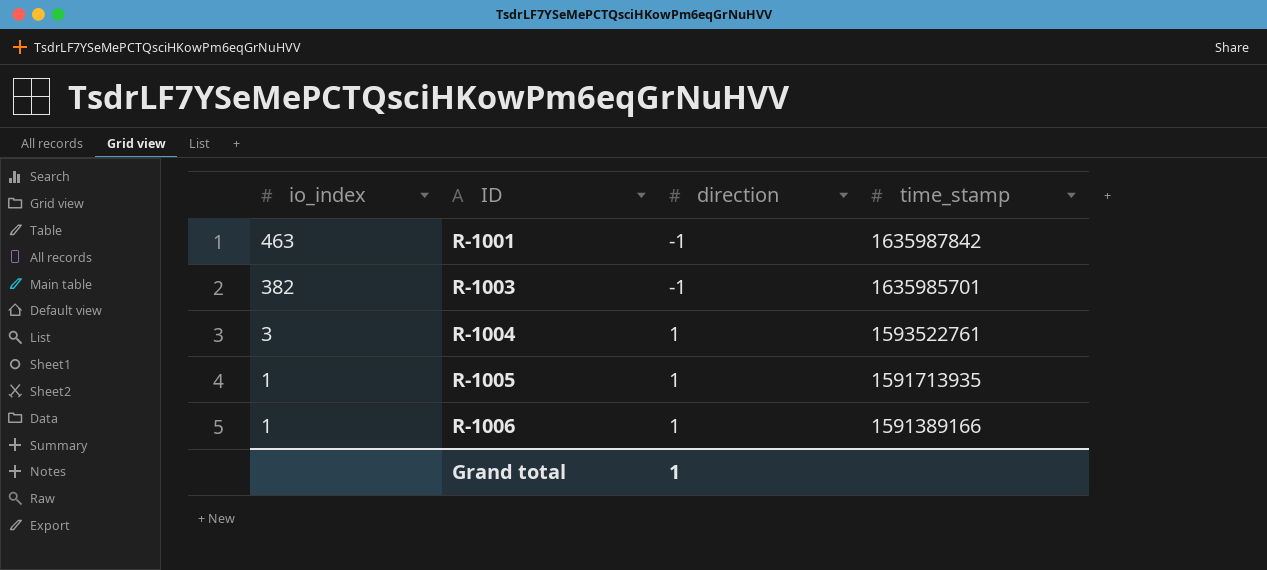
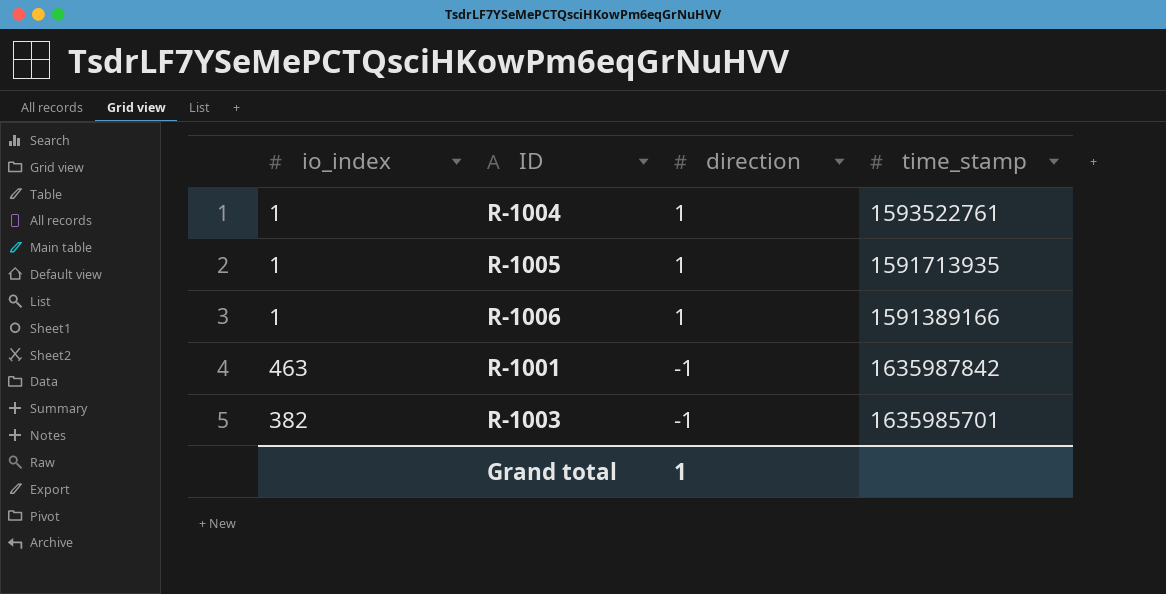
row order: io_index descending -> direction descending
R-1004 | io_index: 3 -> 1

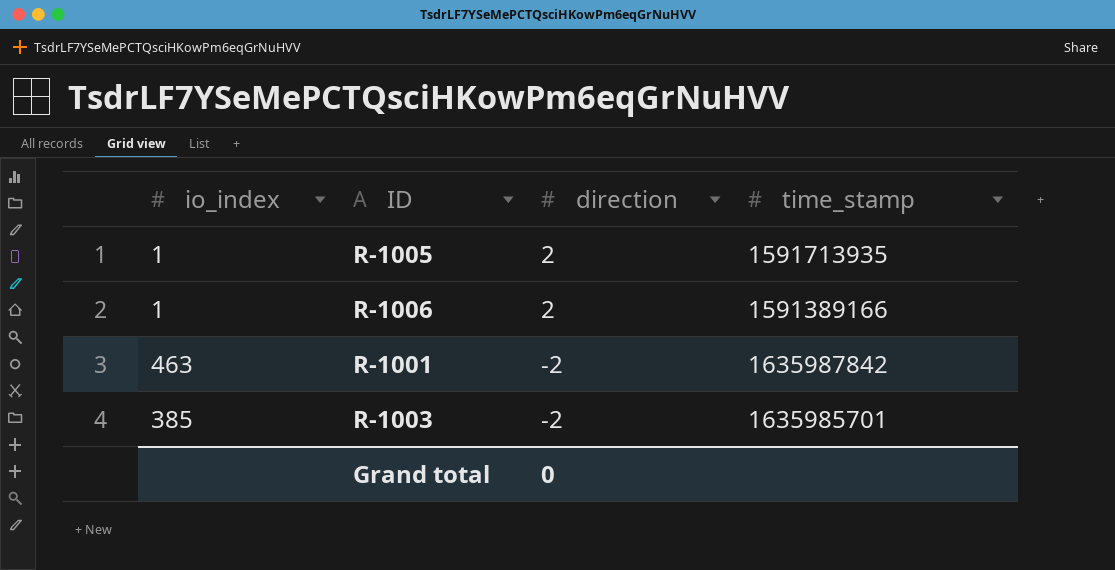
row R-1004: 1 | 1 | 1593522761 -> none
R-1005 | direction: 1 -> 2
R-1006 | direction: 1 -> 2
R-1001 | direction: -1 -> -2
R-1003 | io_index: 382 -> 385
R-1003 | direction: -1 -> -2
Grand total | direction: 1 -> 0

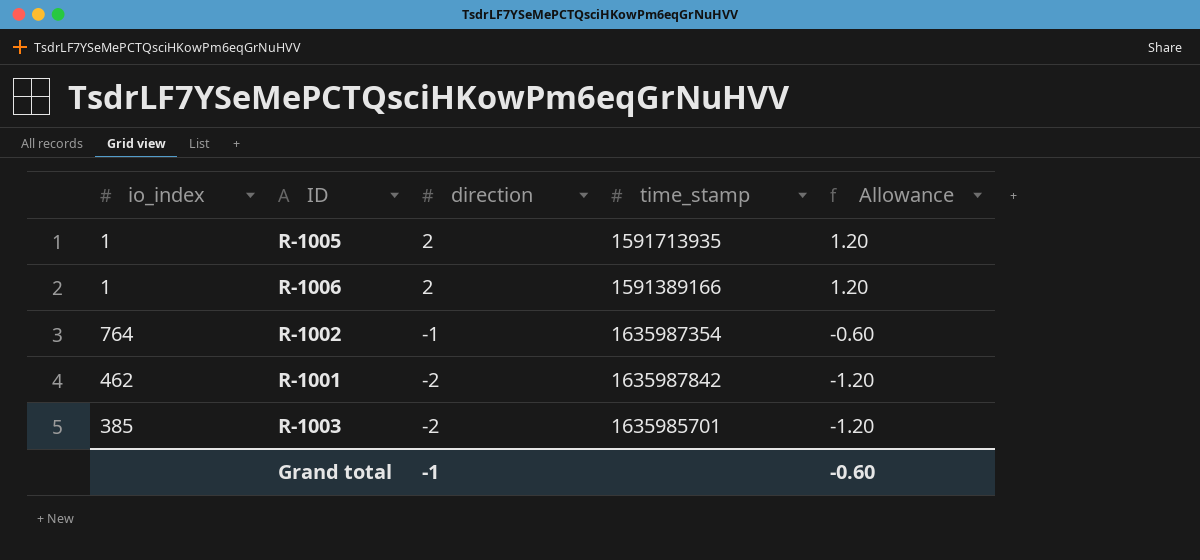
column Allowance | formula: none -> [direction] * 0.6
row R-1002: none -> 764 | -1 | 1635987354 | -0.60
R-1001 | io_index: 463 -> 462
Grand total | direction: 0 -> -1

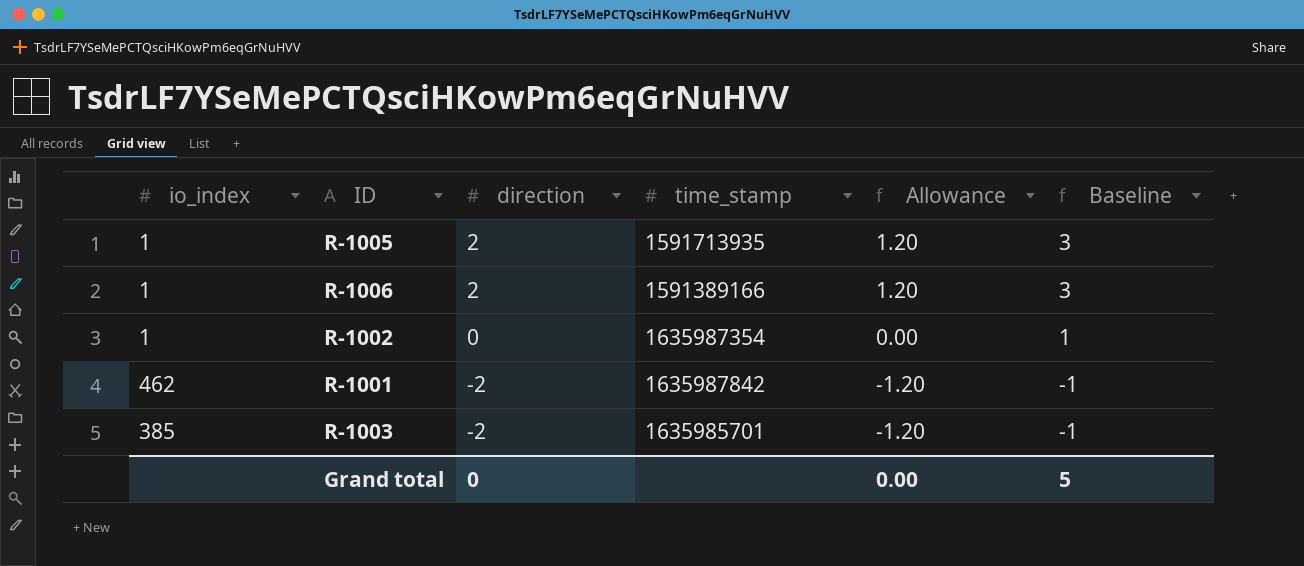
column Baseline | formula: none -> [direction] + 1
R-1002 | io_index: 764 -> 1
R-1002 | direction: -1 -> 0
R-1002 | Allowance: -0.60 -> 0.00
Grand total | direction: -1 -> 0
Grand total | Allowance: -0.60 -> 0.00

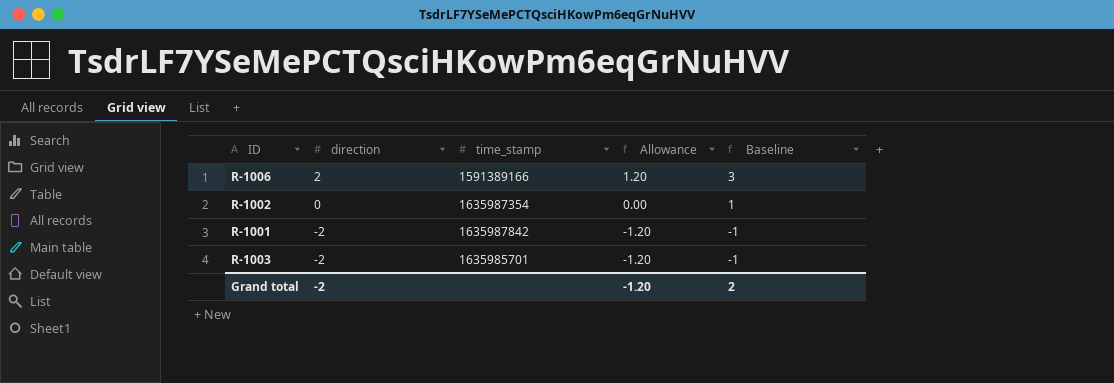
column io_index | position: 1 -> none
row R-1005: 1 | 2 | 1591713935 | 1.20 | 3 -> none
Grand total | direction: 0 -> -2
Grand total | Allowance: 0.00 -> -1.20
Grand total | Baseline: 5 -> 2

